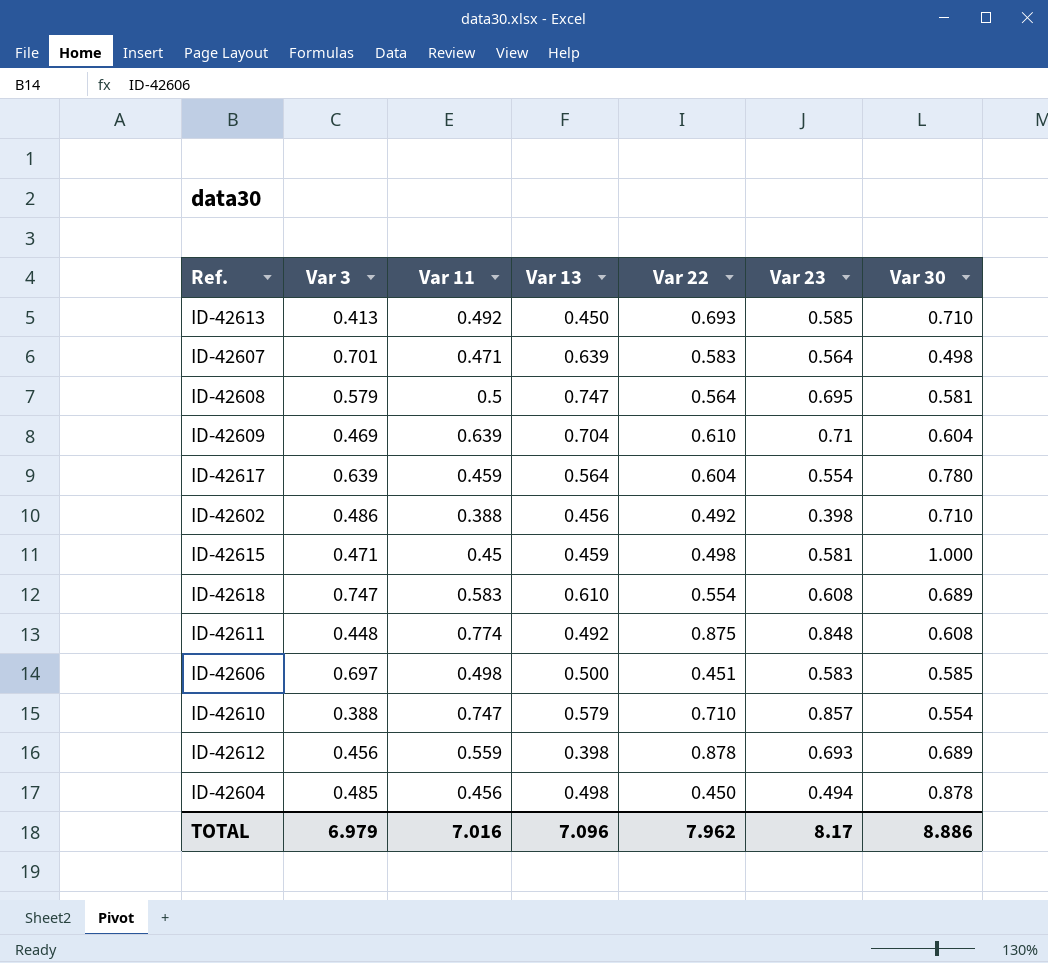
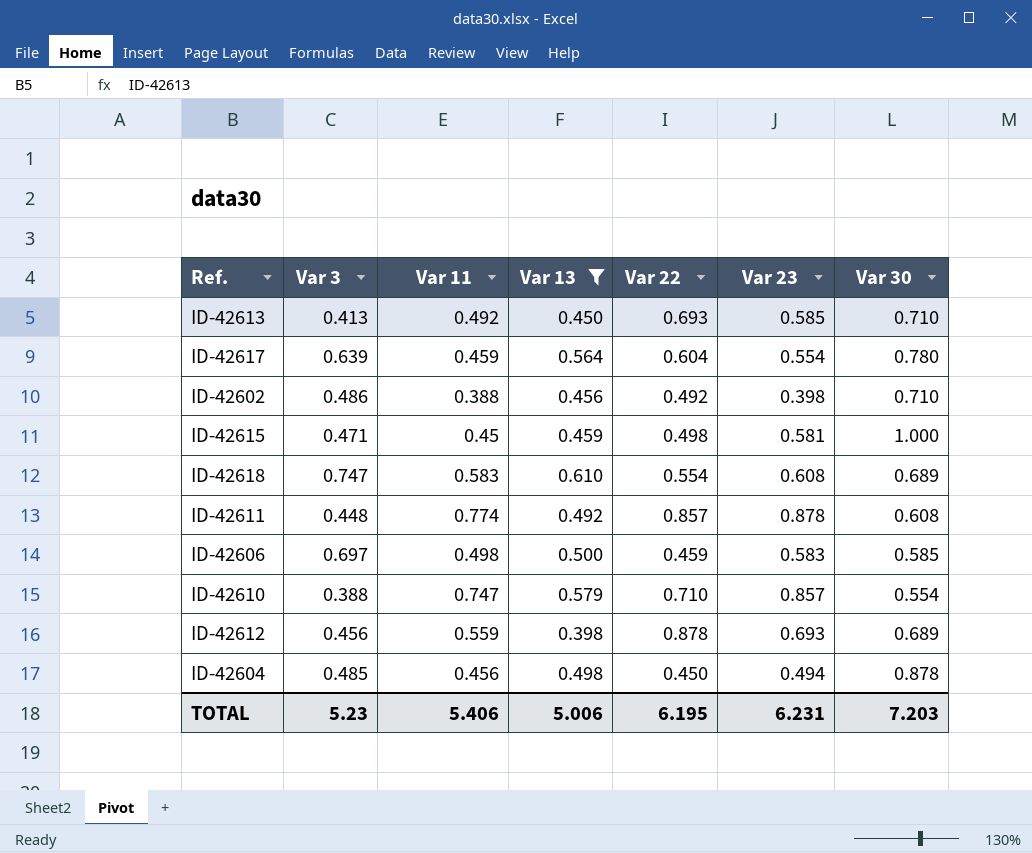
filter: none -> Var 13 <= 0.610
ID-42611 | Var 22: 0.875 -> 0.857
ID-42611 | Var 23: 0.848 -> 0.878
ID-42606 | Var 22: 0.451 -> 0.459
TOTAL | Var 3: 6.979 -> 5.23
TOTAL | Var 11: 7.016 -> 5.406
TOTAL | Var 13: 7.096 -> 5.006
TOTAL | Var 22: 7.962 -> 6.195
TOTAL | Var 23: 8.17 -> 6.231
TOTAL | Var 30: 8.886 -> 7.203

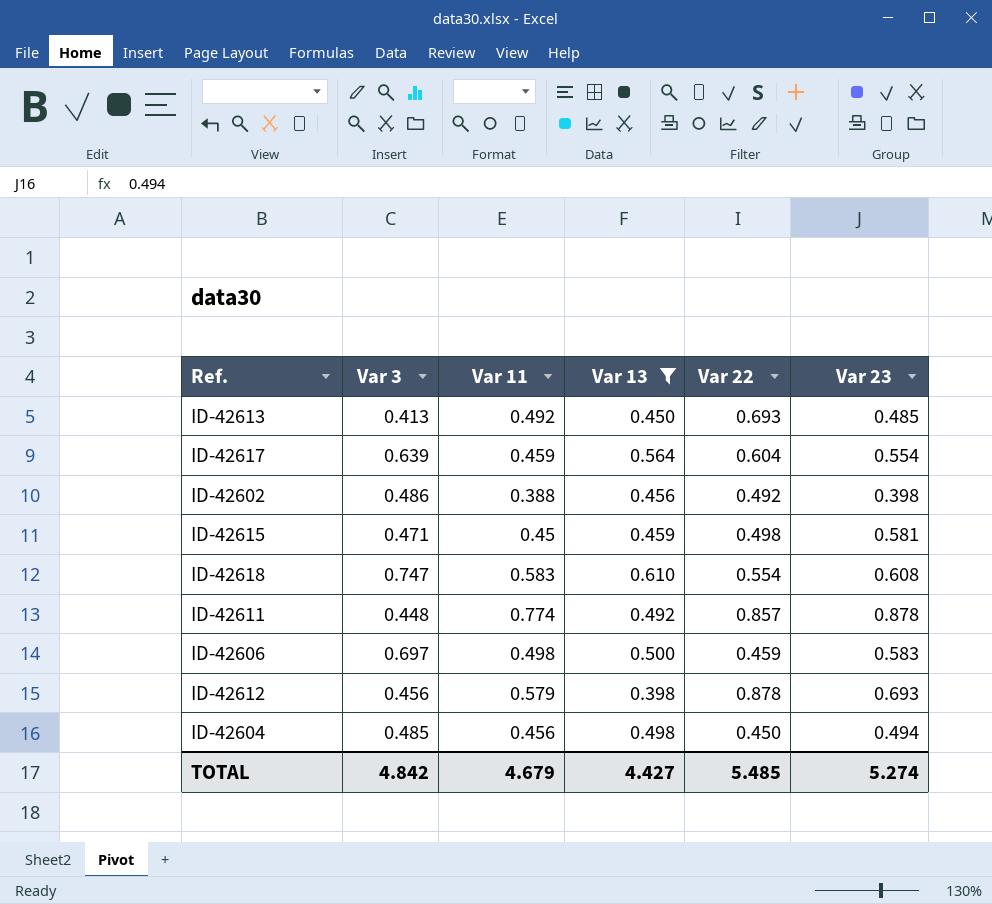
column Var 30 | position: 7 -> none
row ID-42610: 0.388 | 0.747 | 0.579 | 0.710 | 0.857 | 0.554 -> none
ID-42613 | Var 23: 0.585 -> 0.485
ID-42612 | Var 11: 0.559 -> 0.579
TOTAL | Var 3: 5.23 -> 4.842
TOTAL | Var 11: 5.406 -> 4.679
TOTAL | Var 13: 5.006 -> 4.427
TOTAL | Var 22: 6.195 -> 5.485
TOTAL | Var 23: 6.231 -> 5.274

